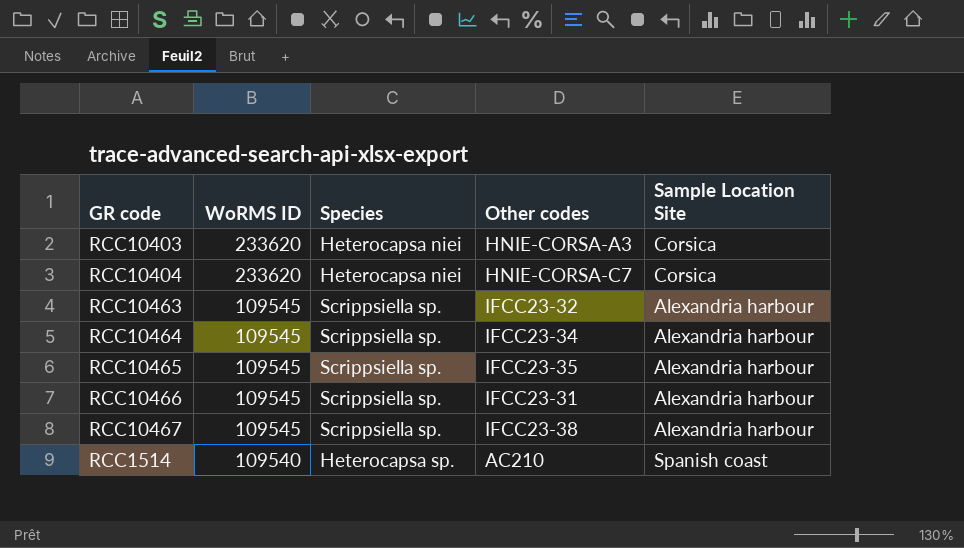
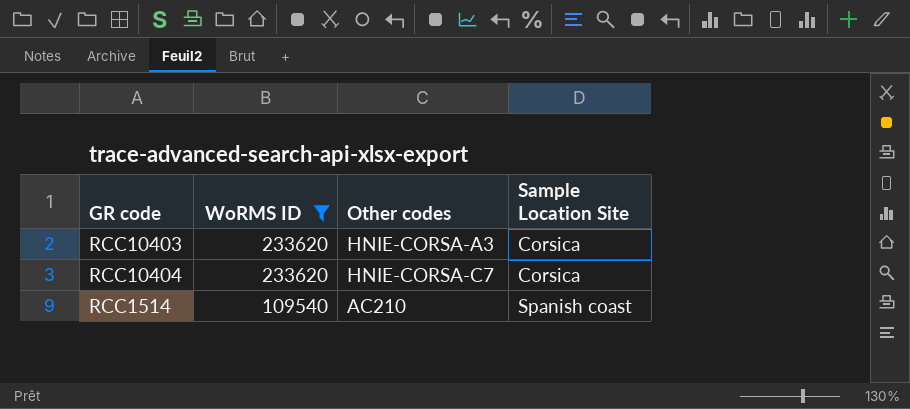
filter: none -> WoRMS ID != 109545
column Species | position: 3 -> none

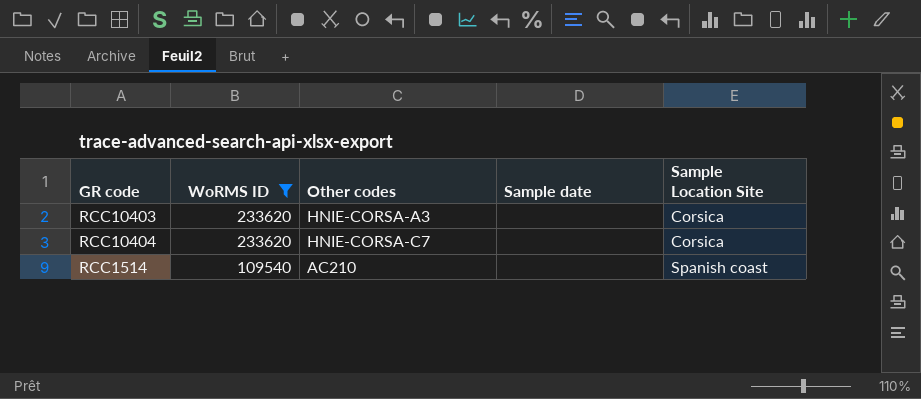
column Sample date | position: none -> 4

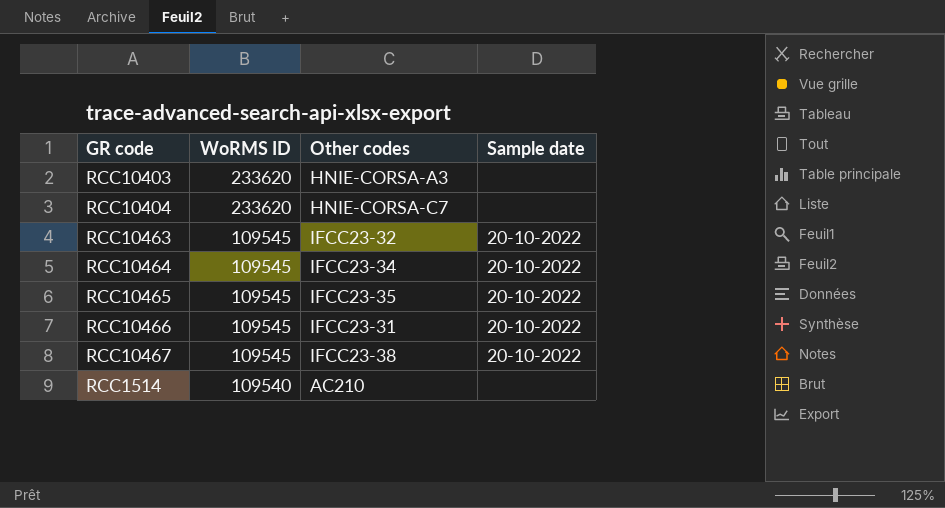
filter: WoRMS ID != 109545 -> none
column Sample Location Site | position: 5 -> none

